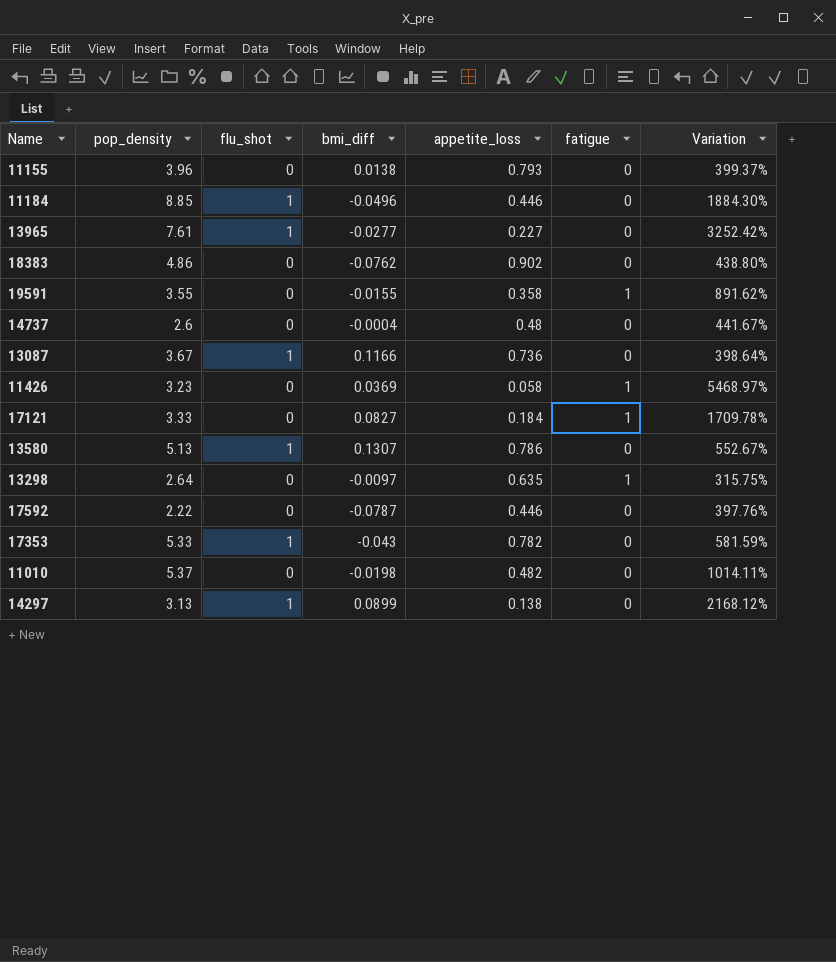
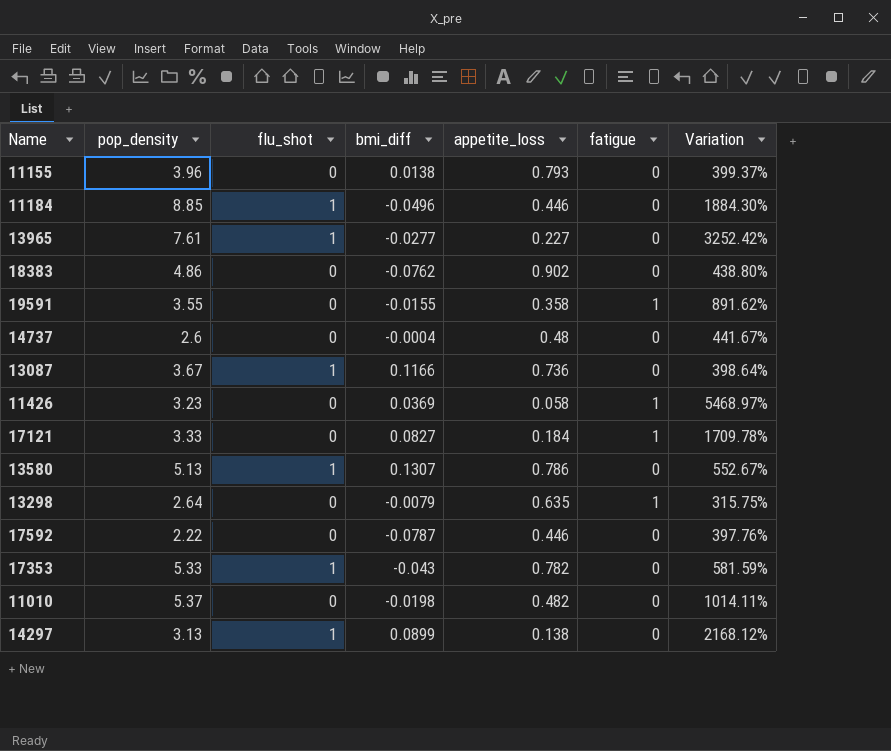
13298 | bmi_diff: -0.0097 -> -0.0079

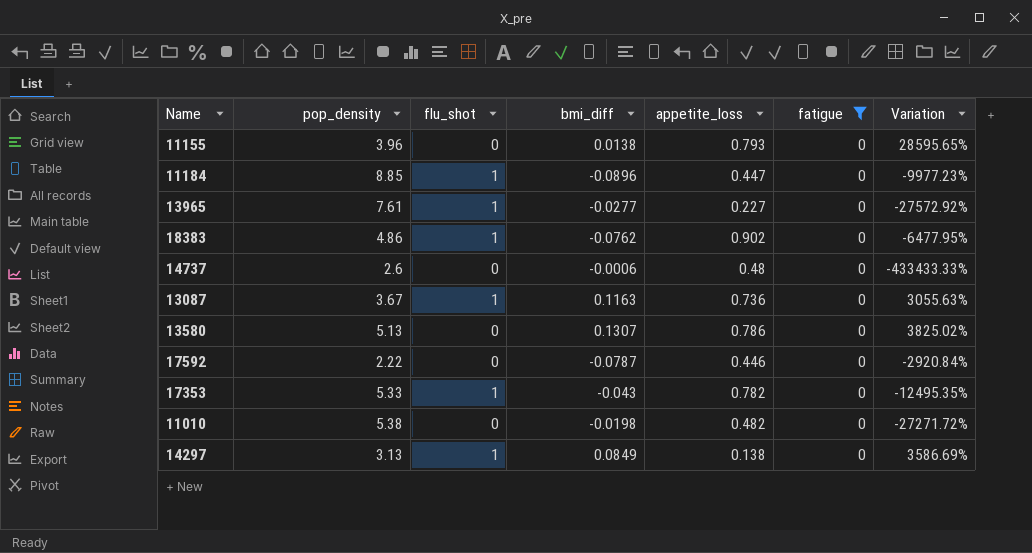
filter: none -> fatigue = 0
column Variation | formula: ([pop_density] - [appetite_loss]) / [appetite_loss] -> ([pop_density] - [bmi_diff]) / [bmi_diff]
11184 | bmi_diff: -0.0496 -> -0.0896
11184 | appetite_loss: 0.446 -> 0.447
18383 | flu_shot: 0 -> 1
14737 | bmi_diff: -0.0004 -> -0.0006
13087 | bmi_diff: 0.1166 -> 0.1163
13580 | flu_shot: 1 -> 0
11010 | pop_density: 5.37 -> 5.38
14297 | bmi_diff: 0.0899 -> 0.0849

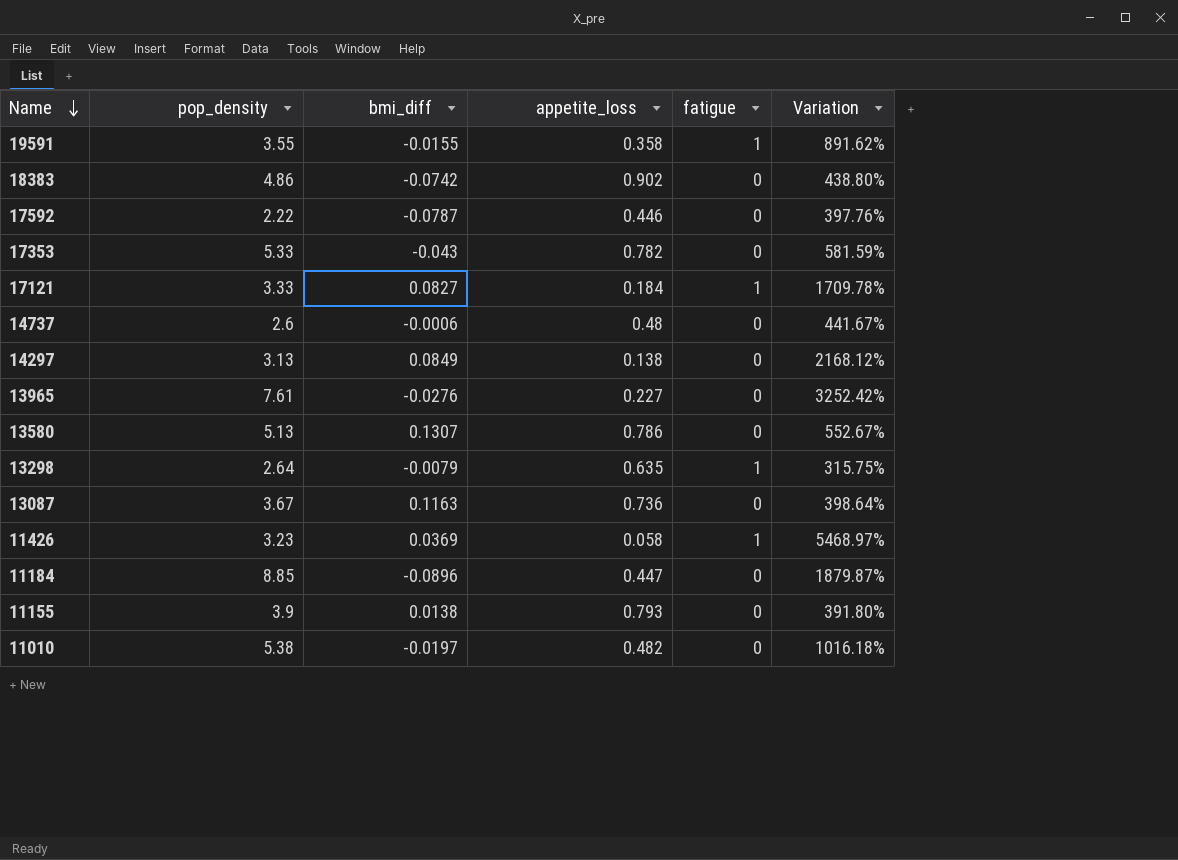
filter: fatigue = 0 -> none
row order: none -> Name descending
column flu_shot | position: 3 -> none
column Variation | formula: ([pop_density] - [bmi_diff]) / [bmi_diff] -> ([pop_density] - [appetite_loss]) / [appetite_loss]
18383 | bmi_diff: -0.0762 -> -0.0742
13965 | bmi_diff: -0.0277 -> -0.0276
11155 | pop_density: 3.96 -> 3.9
11010 | bmi_diff: -0.0198 -> -0.0197

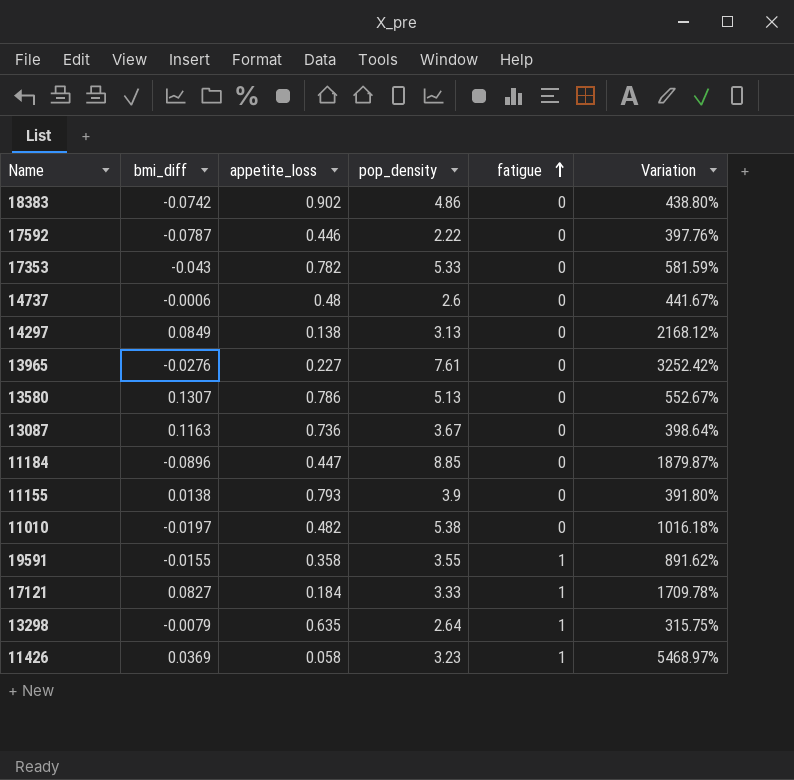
row order: Name descending -> fatigue ascending
column pop_density | position: 2 -> 4

